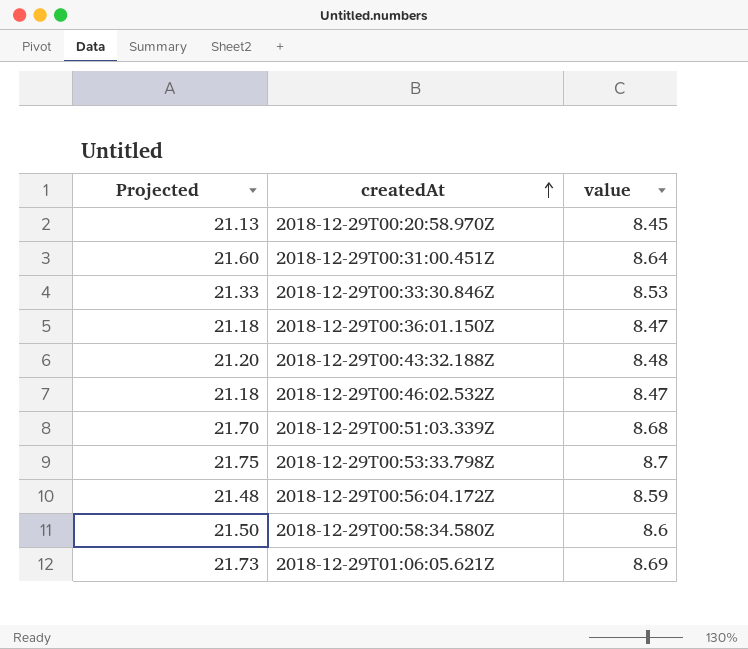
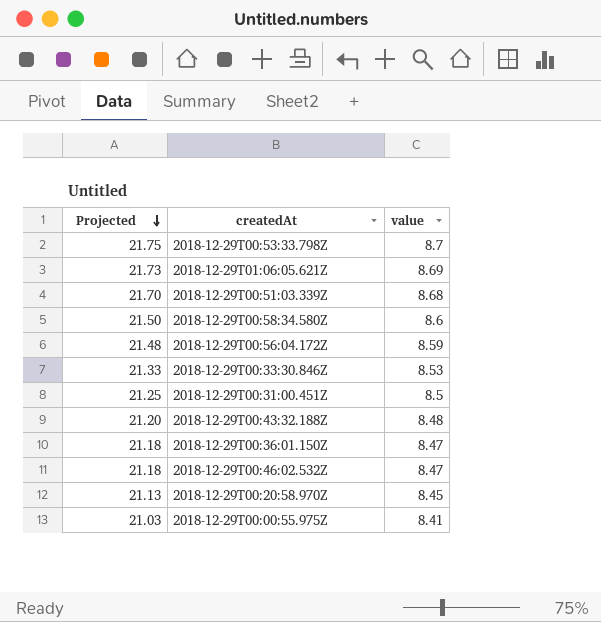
row order: createdAt ascending -> Projected descending
2018-12-29T00:31:00.451Z | Projected: 21.60 -> 21.25
2018-12-29T00:31:00.451Z | value: 8.64 -> 8.5
row 2018-12-29T00:00:55.975Z: none -> 21.03 | 8.41

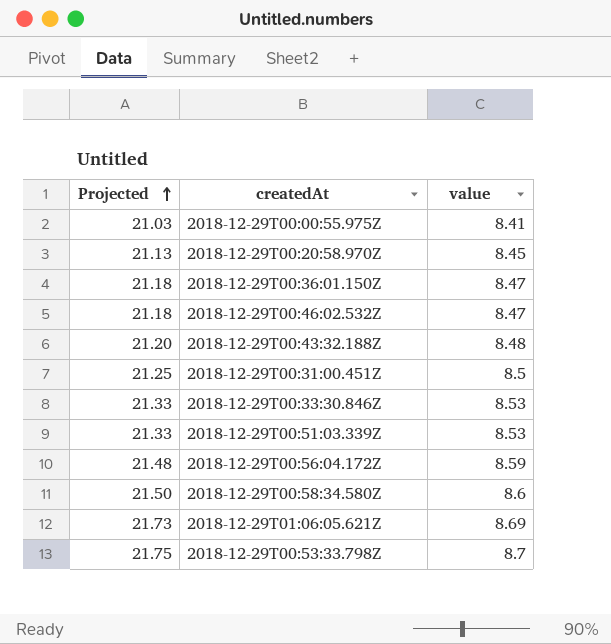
row order: Projected descending -> Projected ascending
2018-12-29T00:51:03.339Z | Projected: 21.70 -> 21.33
2018-12-29T00:51:03.339Z | value: 8.68 -> 8.53

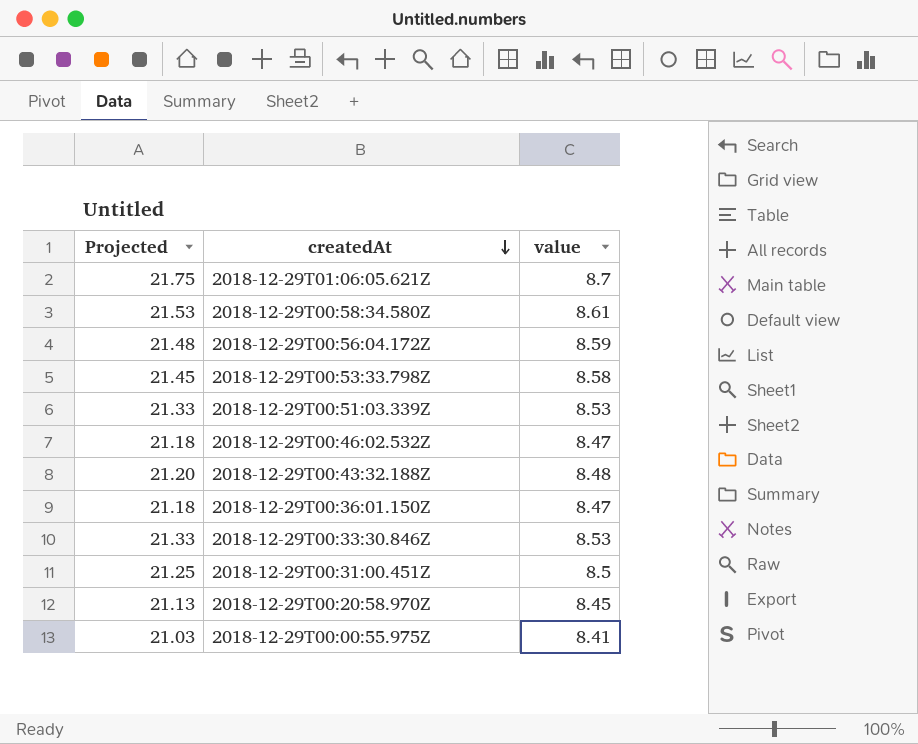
row order: Projected ascending -> createdAt descending
2018-12-29T01:06:05.621Z | Projected: 21.73 -> 21.75
2018-12-29T01:06:05.621Z | value: 8.69 -> 8.7
2018-12-29T00:58:34.580Z | Projected: 21.50 -> 21.53
2018-12-29T00:58:34.580Z | value: 8.6 -> 8.61
2018-12-29T00:53:33.798Z | Projected: 21.75 -> 21.45
2018-12-29T00:53:33.798Z | value: 8.7 -> 8.58

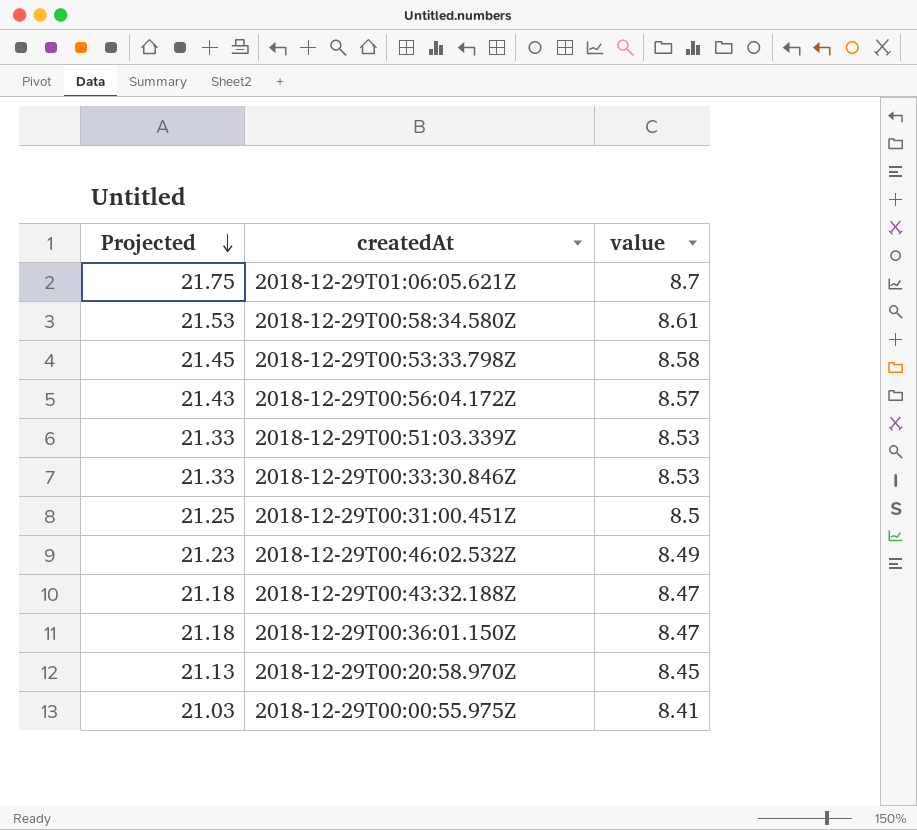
row order: createdAt descending -> Projected descending
2018-12-29T00:56:04.172Z | Projected: 21.48 -> 21.43
2018-12-29T00:56:04.172Z | value: 8.59 -> 8.57
2018-12-29T00:46:02.532Z | Projected: 21.18 -> 21.23
2018-12-29T00:46:02.532Z | value: 8.47 -> 8.49
2018-12-29T00:43:32.188Z | Projected: 21.20 -> 21.18
2018-12-29T00:43:32.188Z | value: 8.48 -> 8.47

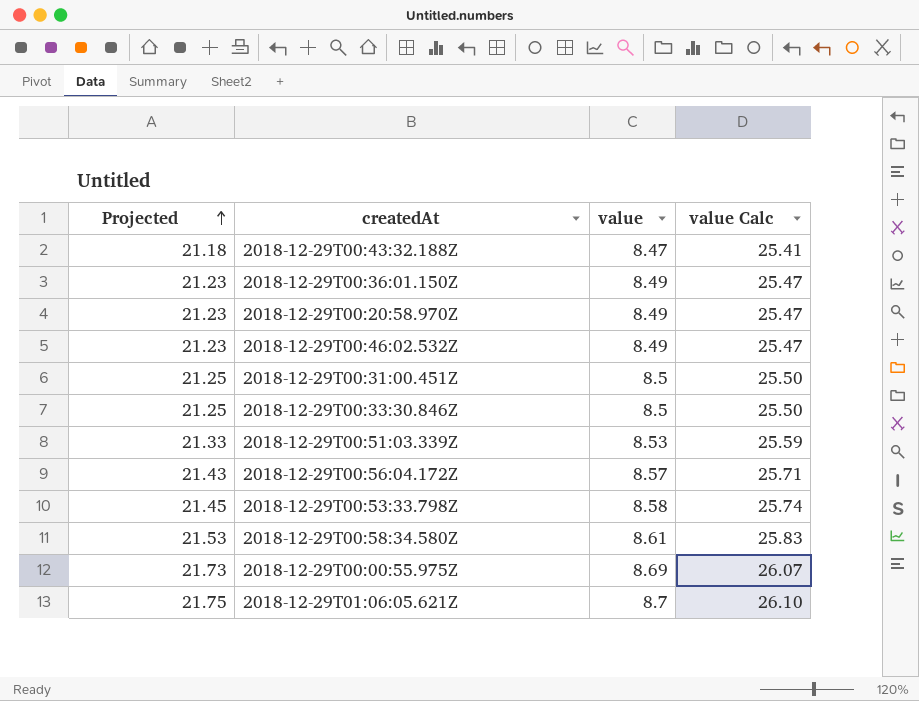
row order: Projected descending -> Projected ascending
column value Calc | formula: none -> [value] * 3
2018-12-29T00:36:01.150Z | Projected: 21.18 -> 21.23
2018-12-29T00:36:01.150Z | value: 8.47 -> 8.49
2018-12-29T00:20:58.970Z | Projected: 21.13 -> 21.23
2018-12-29T00:20:58.970Z | value: 8.45 -> 8.49
2018-12-29T00:33:30.846Z | Projected: 21.33 -> 21.25
2018-12-29T00:33:30.846Z | value: 8.53 -> 8.5
2018-12-29T00:00:55.975Z | Projected: 21.03 -> 21.73
2018-12-29T00:00:55.975Z | value: 8.41 -> 8.69

